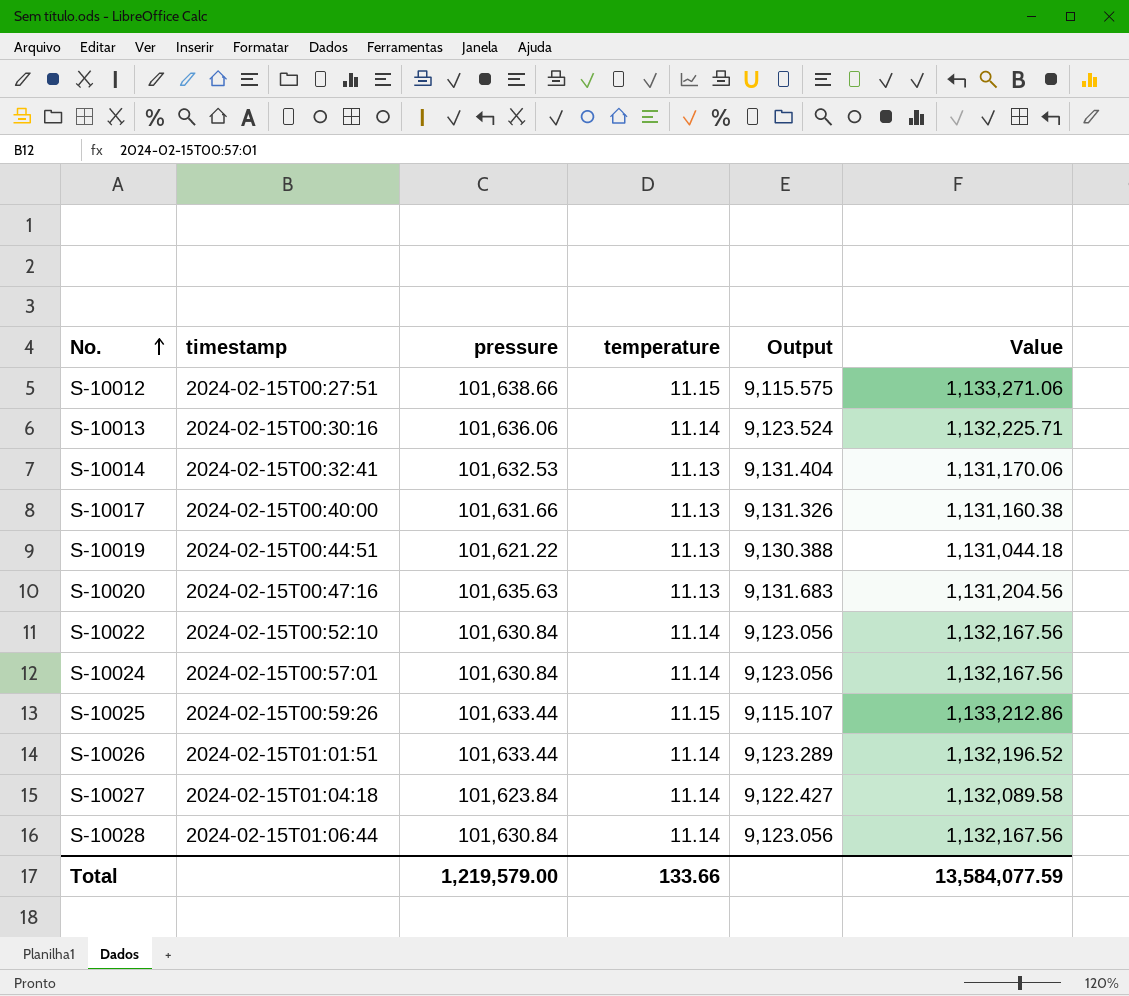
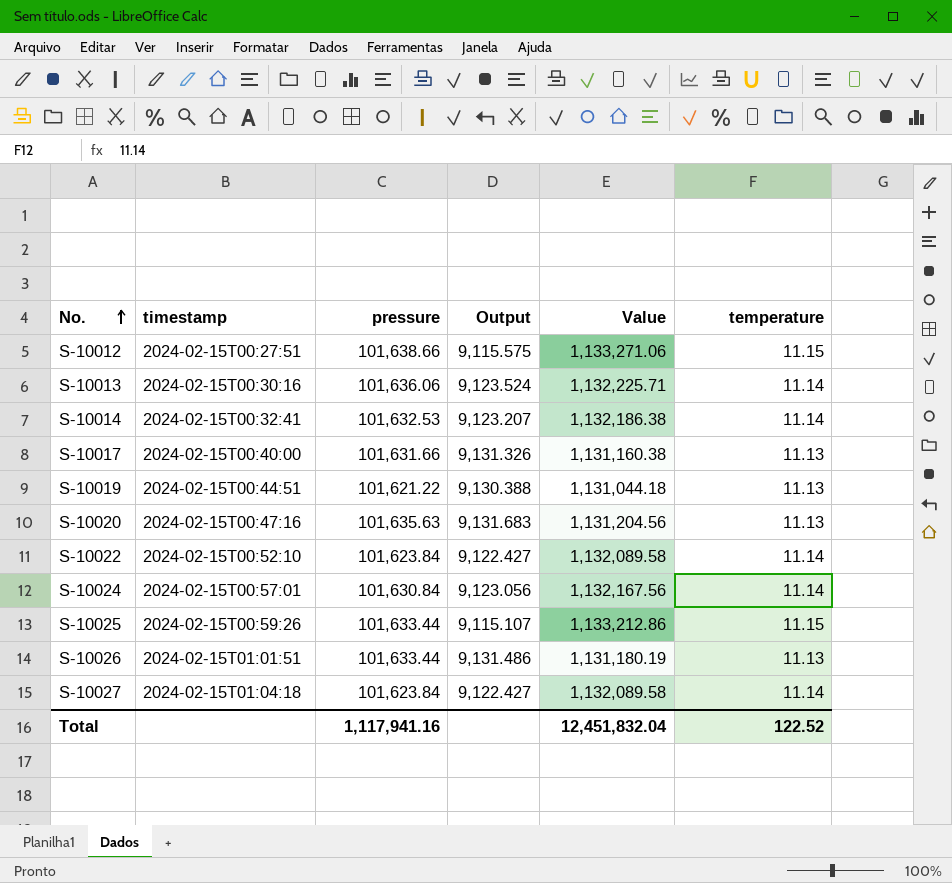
column temperature | position: 4 -> 6
row S-10028: 2024-02-15T01:06:44 | 101,630.84 | 11.14 | 9,123.056 | 1,132,167.56 -> none
S-10014 | Output: 9,131.404 -> 9,123.207
S-10014 | Value: 1,131,170.06 -> 1,132,186.38
S-10014 | temperature: 11.13 -> 11.14
S-10022 | pressure: 101,630.84 -> 101,623.84
S-10022 | Output: 9,123.056 -> 9,122.427
S-10022 | Value: 1,132,167.56 -> 1,132,089.58
S-10026 | Output: 9,123.289 -> 9,131.486
S-10026 | Value: 1,132,196.52 -> 1,131,180.19
S-10026 | temperature: 11.14 -> 11.13
Total | pressure: 1,219,579.00 -> 1,117,941.16
Total | Value: 13,584,077.59 -> 12,451,832.04
Total | temperature: 133.66 -> 122.52

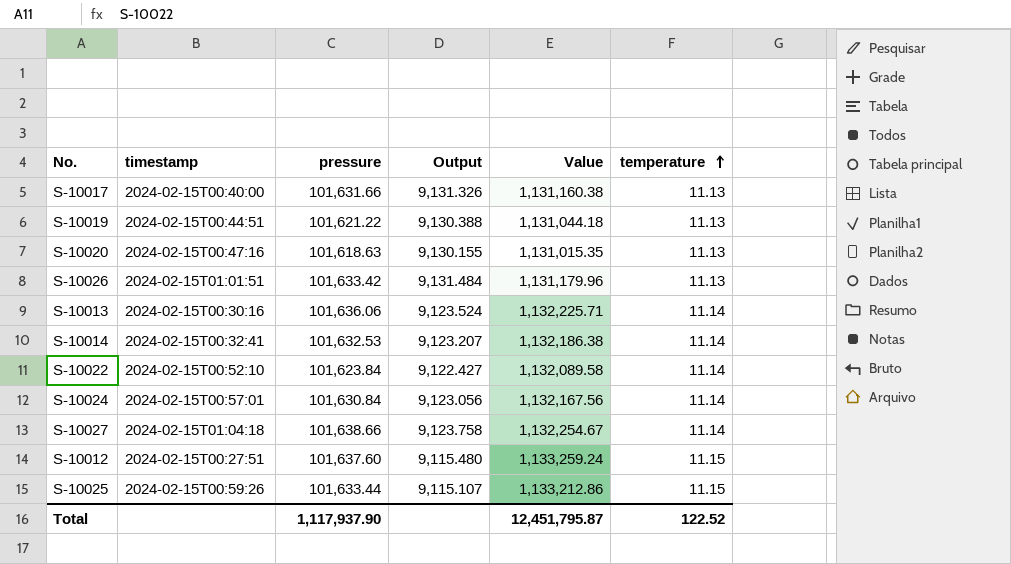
row order: No. ascending -> temperature ascending
S-10020 | pressure: 101,635.63 -> 101,618.63
S-10020 | Output: 9,131.683 -> 9,130.155
S-10020 | Value: 1,131,204.56 -> 1,131,015.35
S-10026 | pressure: 101,633.44 -> 101,633.42
S-10026 | Output: 9,131.486 -> 9,131.484
S-10026 | Value: 1,131,180.19 -> 1,131,179.96
S-10027 | pressure: 101,623.84 -> 101,638.66
S-10027 | Output: 9,122.427 -> 9,123.758
S-10027 | Value: 1,132,089.58 -> 1,132,254.67
S-10012 | pressure: 101,638.66 -> 101,637.60
S-10012 | Output: 9,115.575 -> 9,115.480
S-10012 | Value: 1,133,271.06 -> 1,133,259.24
Total | pressure: 1,117,941.16 -> 1,117,937.90
Total | Value: 12,451,832.04 -> 12,451,795.87

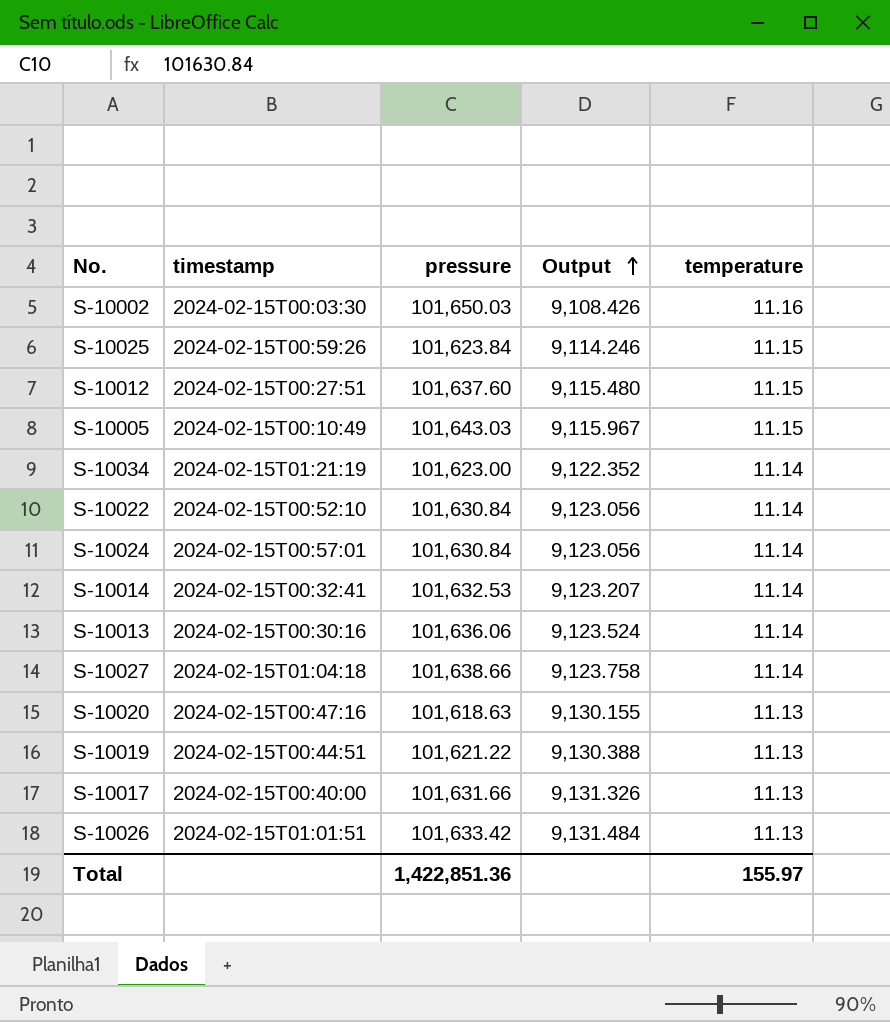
row order: temperature ascending -> Output ascending
column Value | formula: [pressure] * [temperature] -> none
row S-10002: none -> 2024-02-15T00:03:30 | 101,650.03 | 9,108.426 | 11.16
S-10025 | pressure: 101,633.44 -> 101,623.84
S-10025 | Output: 9,115.107 -> 9,114.246
row S-10005: none -> 2024-02-15T00:10:49 | 101,643.03 | 9,115.967 | 11.15
row S-10034: none -> 2024-02-15T01:21:19 | 101,623.00 | 9,122.352 | 11.14
S-10022 | pressure: 101,623.84 -> 101,630.84
S-10022 | Output: 9,122.427 -> 9,123.056
Total | pressure: 1,117,937.90 -> 1,422,851.36
Total | temperature: 122.52 -> 155.97

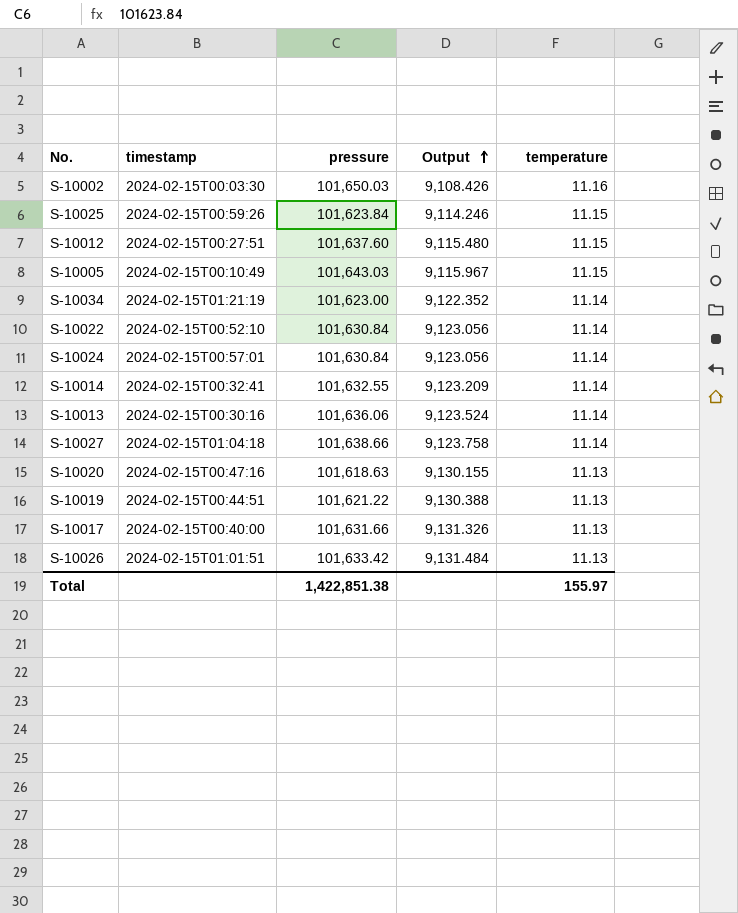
S-10014 | pressure: 101,632.53 -> 101,632.55
S-10014 | Output: 9,123.207 -> 9,123.209
Total | pressure: 1,422,851.36 -> 1,422,851.38

